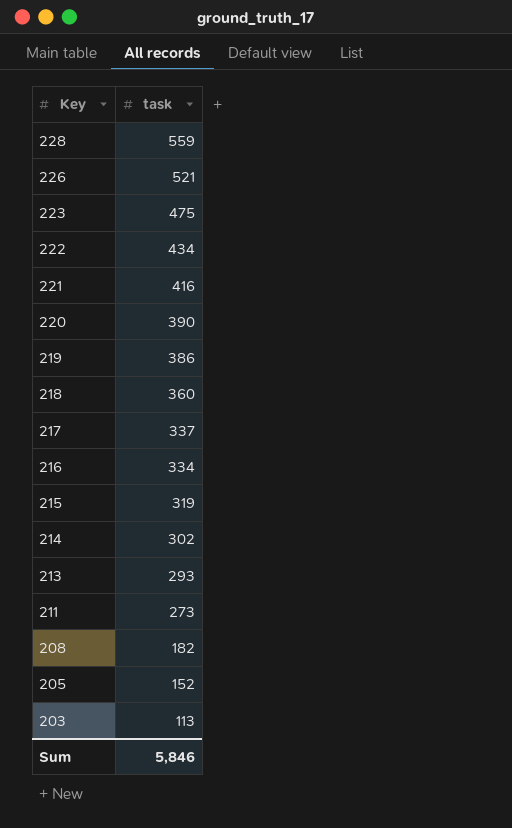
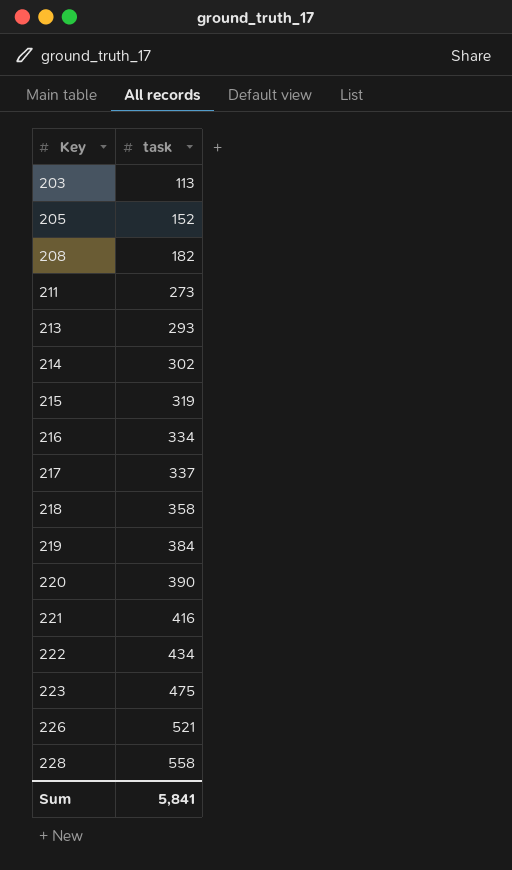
row order: Key descending -> Key ascending
218 | task: 360 -> 358
219 | task: 386 -> 384
228 | task: 559 -> 558
Sum | task: 5,846 -> 5,841

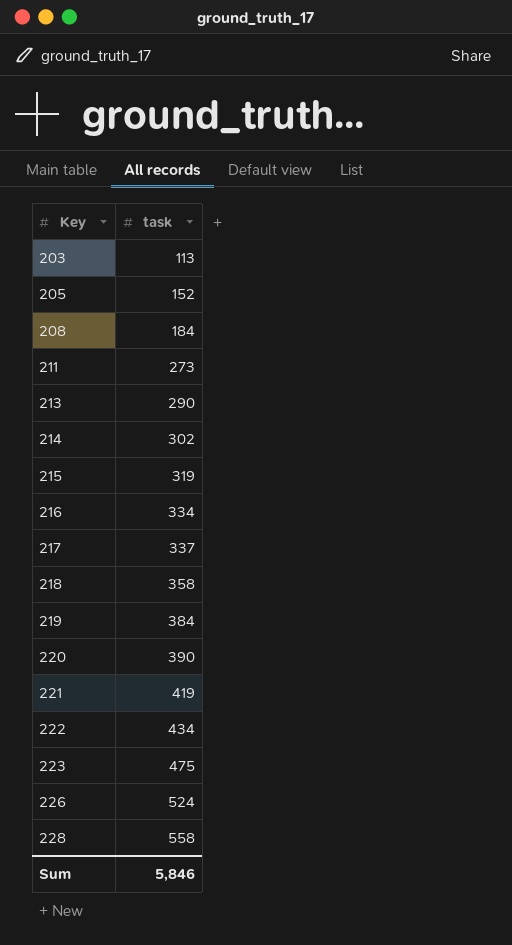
208 | task: 182 -> 184
213 | task: 293 -> 290
221 | task: 416 -> 419
226 | task: 521 -> 524
Sum | task: 5,841 -> 5,846

